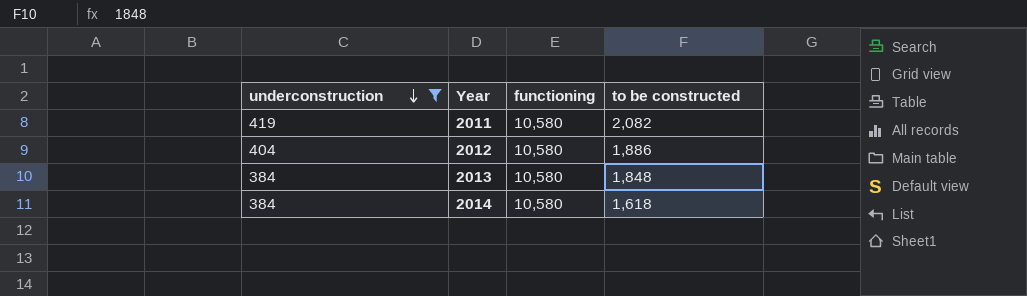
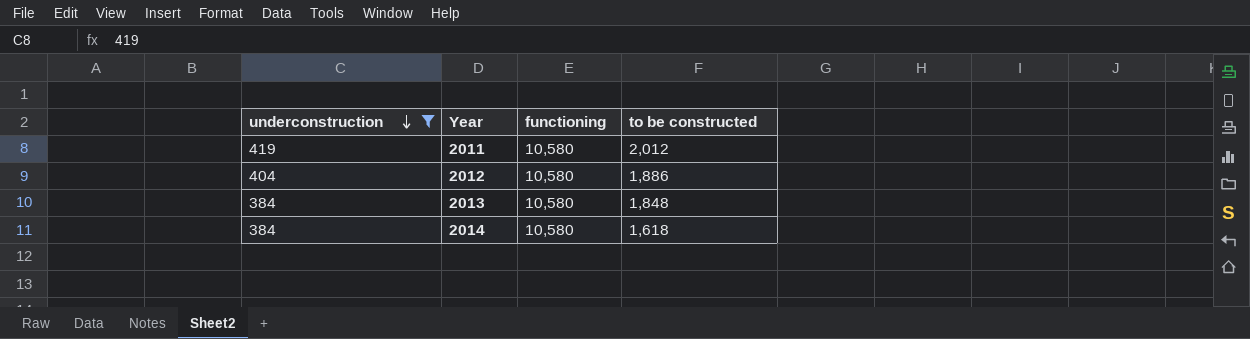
2011 | to be constructed: 2,082 -> 2,012

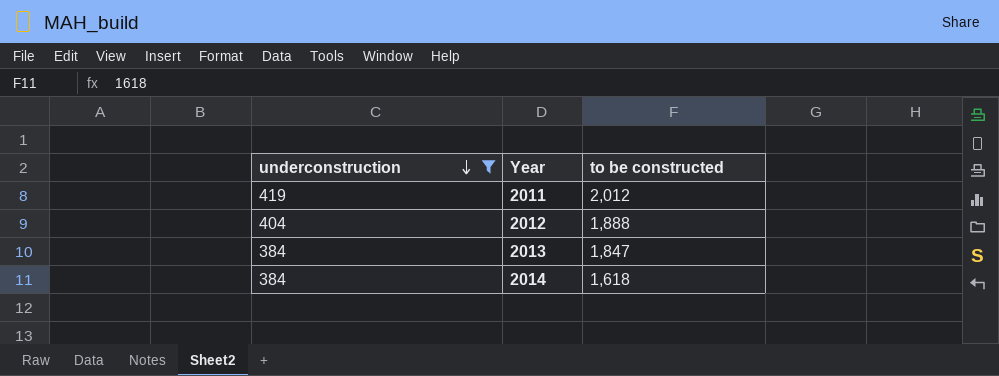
column functioning | position: 3 -> none
2012 | to be constructed: 1,886 -> 1,888
2013 | to be constructed: 1,848 -> 1,847

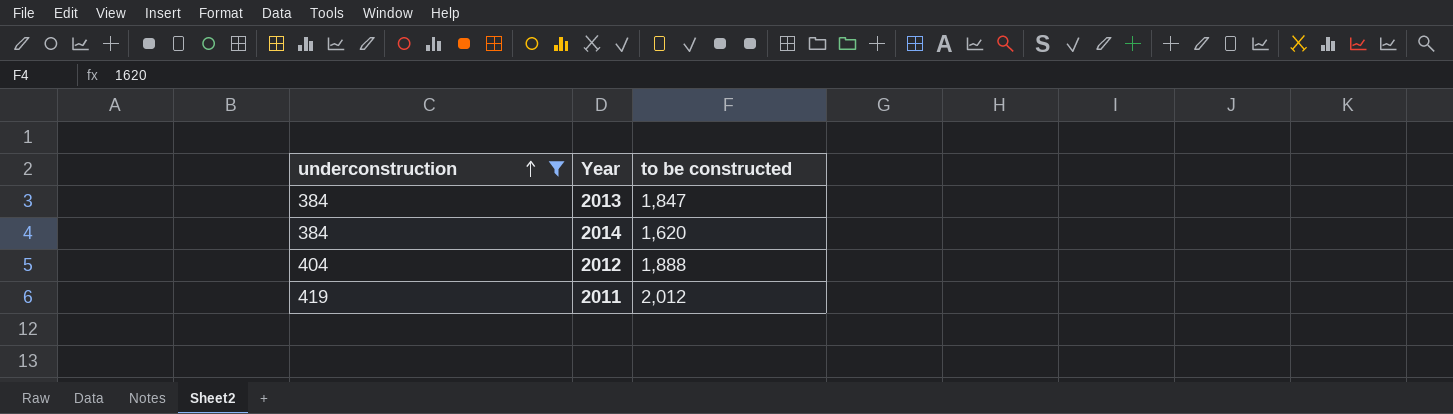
row order: underconstruction descending -> underconstruction ascending
2014 | to be constructed: 1,618 -> 1,620

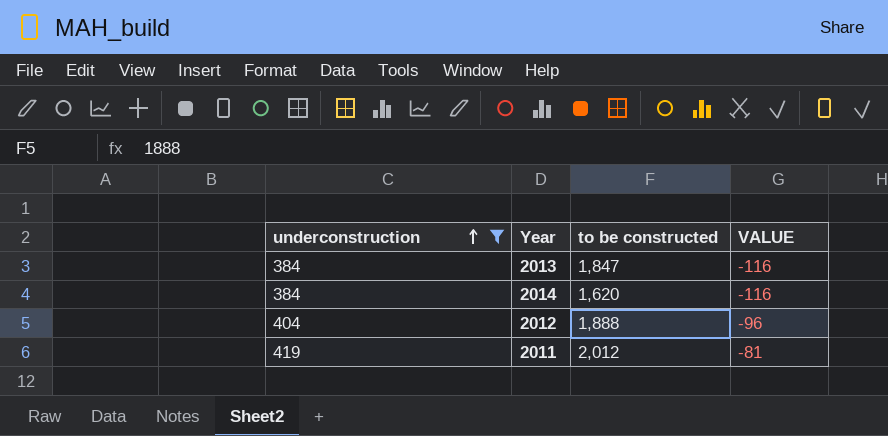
column VALUE | formula: none -> [underconstruction] - 500

